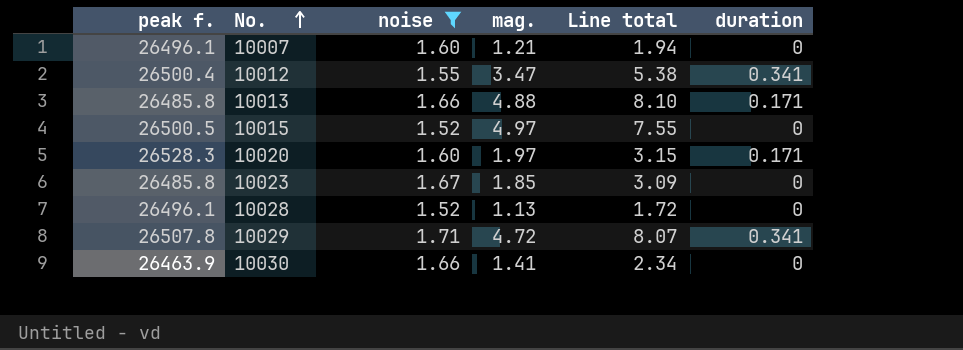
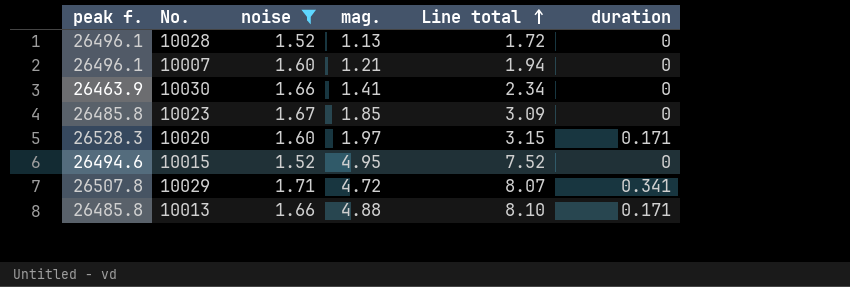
row order: No. ascending -> Line total ascending
row 10012: 26500.4 | 1.55 | 3.47 | 5.38 | 0.341 -> none
10015 | peak f.: 26500.5 -> 26494.6
10015 | mag.: 4.97 -> 4.95
10015 | Line total: 7.55 -> 7.52

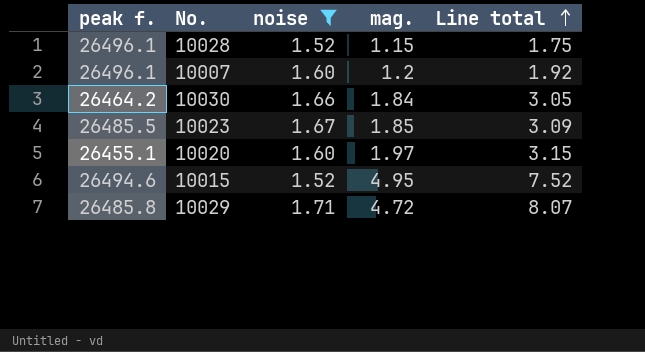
column duration | position: 6 -> none
row 10013: 26485.8 | 1.66 | 4.88 | 8.10 | 0.171 -> none
10028 | mag.: 1.13 -> 1.15
10028 | Line total: 1.72 -> 1.75
10007 | mag.: 1.21 -> 1.2
10007 | Line total: 1.94 -> 1.92
10030 | peak f.: 26463.9 -> 26464.2
10030 | mag.: 1.41 -> 1.84
10030 | Line total: 2.34 -> 3.05
10023 | peak f.: 26485.8 -> 26485.5
10020 | peak f.: 26528.3 -> 26455.1
10029 | peak f.: 26507.8 -> 26485.8

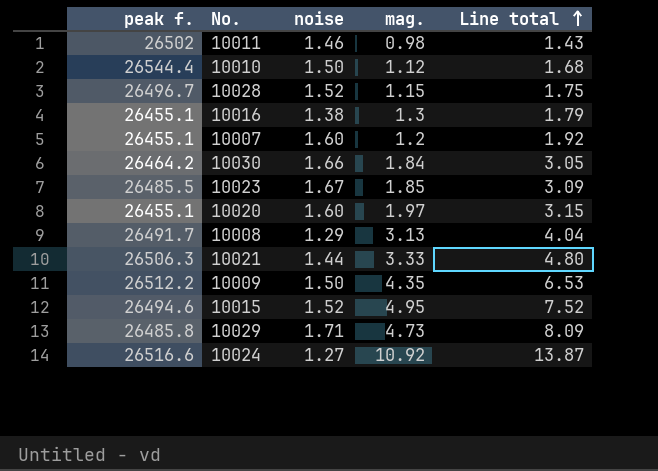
filter: noise >= 1.52 -> none
10028 | peak f.: 26496.1 -> 26496.7
10007 | peak f.: 26496.1 -> 26455.1
10029 | mag.: 4.72 -> 4.73
10029 | Line total: 8.07 -> 8.09

